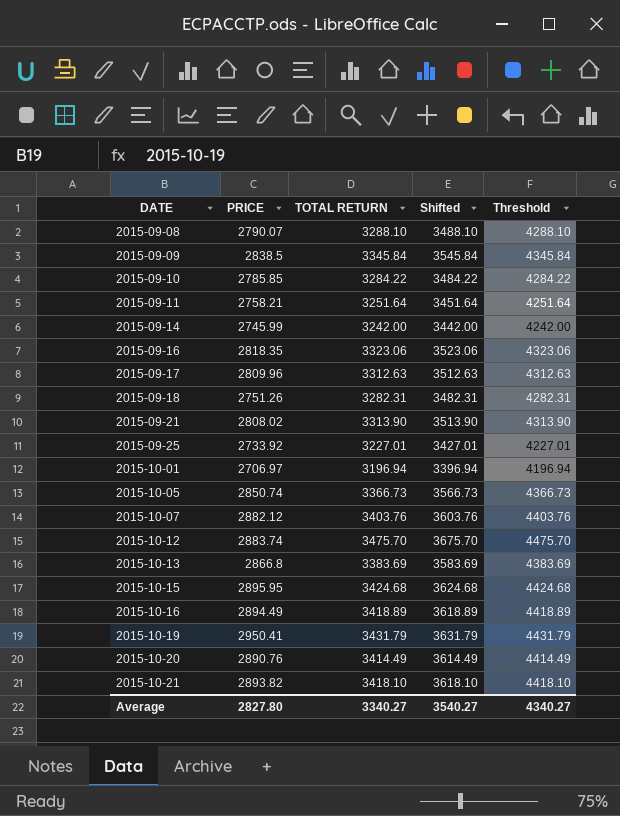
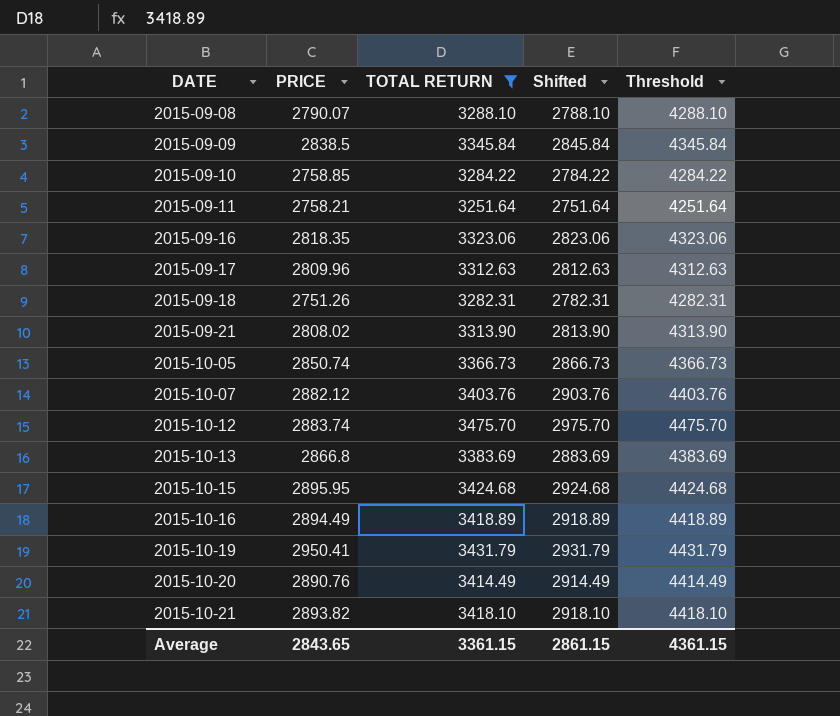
filter: none -> TOTAL RETURN >= 3251.64
column Shifted | formula: [TOTAL RETURN] + 200 -> [TOTAL RETURN] - 500
2015-09-10 | PRICE: 2785.85 -> 2758.85
Average | PRICE: 2827.80 -> 2843.65
Average | TOTAL RETURN: 3340.27 -> 3361.15
Average | Shifted: 3540.27 -> 2861.15
Average | Threshold: 4340.27 -> 4361.15

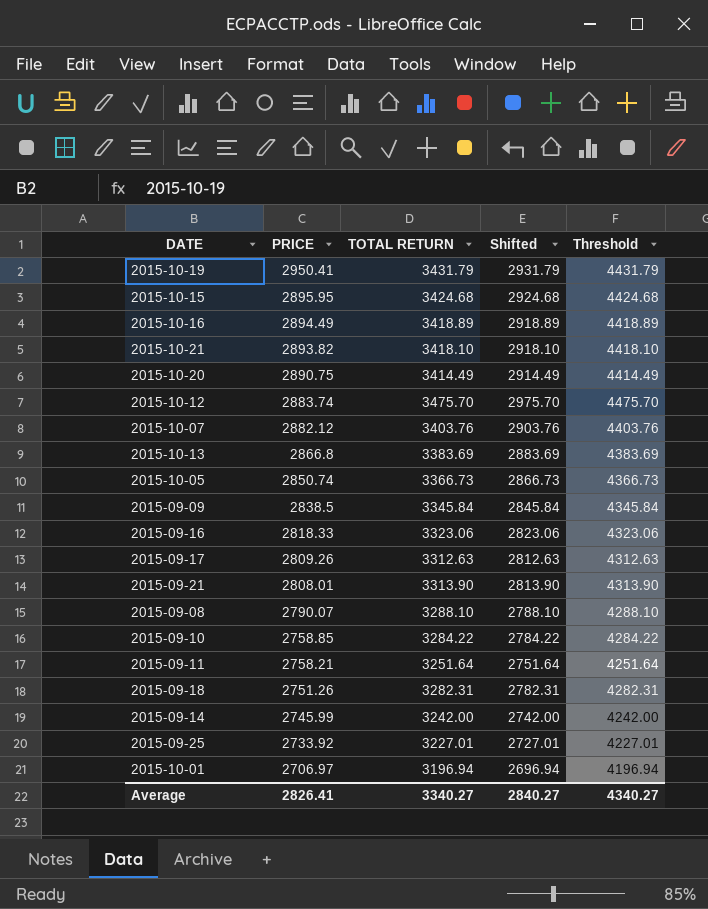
filter: TOTAL RETURN >= 3251.64 -> none
row order: DATE ascending -> PRICE descending
2015-10-20 | PRICE: 2890.76 -> 2890.75
2015-09-16 | PRICE: 2818.35 -> 2818.33
2015-09-17 | PRICE: 2809.96 -> 2809.26
2015-09-21 | PRICE: 2808.02 -> 2808.01
Average | PRICE: 2843.65 -> 2826.41
Average | TOTAL RETURN: 3361.15 -> 3340.27
Average | Shifted: 2861.15 -> 2840.27
Average | Threshold: 4361.15 -> 4340.27

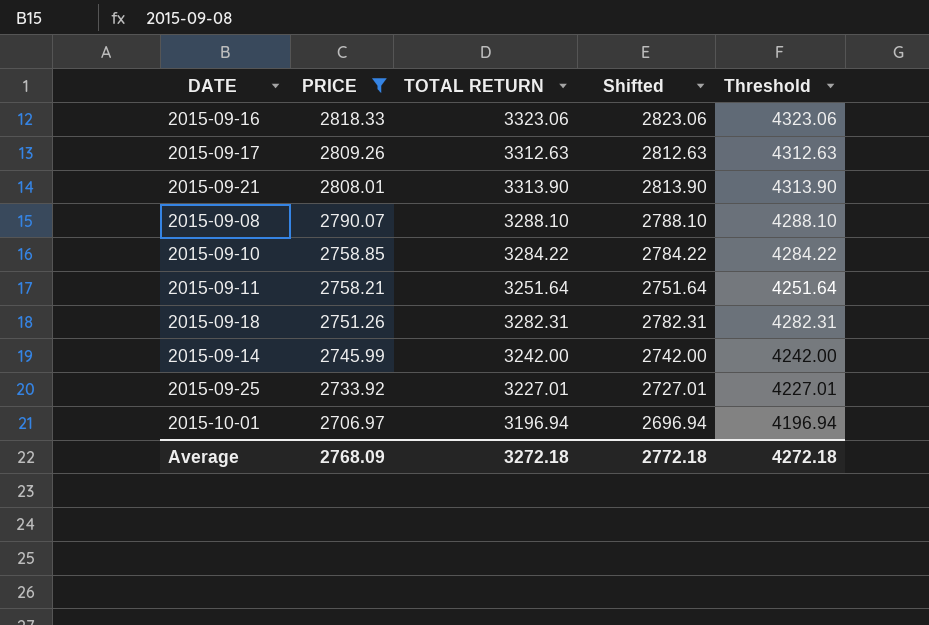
filter: none -> PRICE <= 2818.33
Average | PRICE: 2826.41 -> 2768.09
Average | TOTAL RETURN: 3340.27 -> 3272.18
Average | Shifted: 2840.27 -> 2772.18
Average | Threshold: 4340.27 -> 4272.18

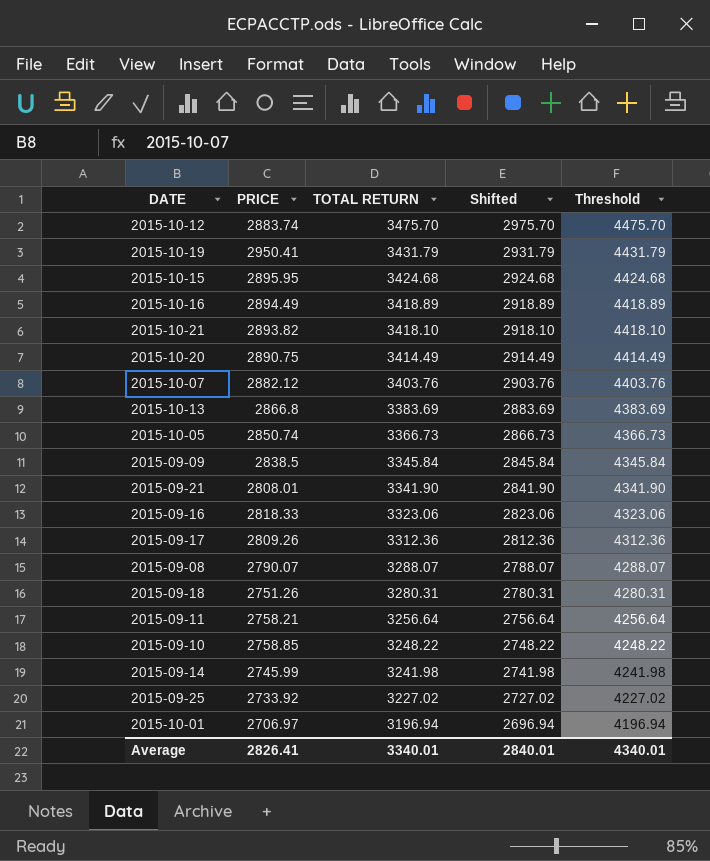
filter: PRICE <= 2818.33 -> none
row order: PRICE descending -> TOTAL RETURN descending
2015-09-21 | TOTAL RETURN: 3313.90 -> 3341.90
2015-09-21 | Shifted: 2813.90 -> 2841.90
2015-09-21 | Threshold: 4313.90 -> 4341.90
2015-09-17 | TOTAL RETURN: 3312.63 -> 3312.36
2015-09-17 | Shifted: 2812.63 -> 2812.36
2015-09-17 | Threshold: 4312.63 -> 4312.36
2015-09-08 | TOTAL RETURN: 3288.10 -> 3288.07
2015-09-08 | Shifted: 2788.10 -> 2788.07
2015-09-08 | Threshold: 4288.10 -> 4288.07
2015-09-18 | TOTAL RETURN: 3282.31 -> 3280.31
2015-09-18 | Shifted: 2782.31 -> 2780.31
2015-09-18 | Threshold: 4282.31 -> 4280.31
2015-09-11 | TOTAL RETURN: 3251.64 -> 3256.64
2015-09-11 | Shifted: 2751.64 -> 2756.64
2015-09-11 | Threshold: 4251.64 -> 4256.64
2015-09-10 | TOTAL RETURN: 3284.22 -> 3248.22
2015-09-10 | Shifted: 2784.22 -> 2748.22
2015-09-10 | Threshold: 4284.22 -> 4248.22
2015-09-14 | TOTAL RETURN: 3242.00 -> 3241.98
2015-09-14 | Shifted: 2742.00 -> 2741.98
2015-09-14 | Threshold: 4242.00 -> 4241.98
2015-09-25 | TOTAL RETURN: 3227.01 -> 3227.02
2015-09-25 | Shifted: 2727.01 -> 2727.02
2015-09-25 | Threshold: 4227.01 -> 4227.02
Average | PRICE: 2768.09 -> 2826.41
Average | TOTAL RETURN: 3272.18 -> 3340.01
Average | Shifted: 2772.18 -> 2840.01
Average | Threshold: 4272.18 -> 4340.01

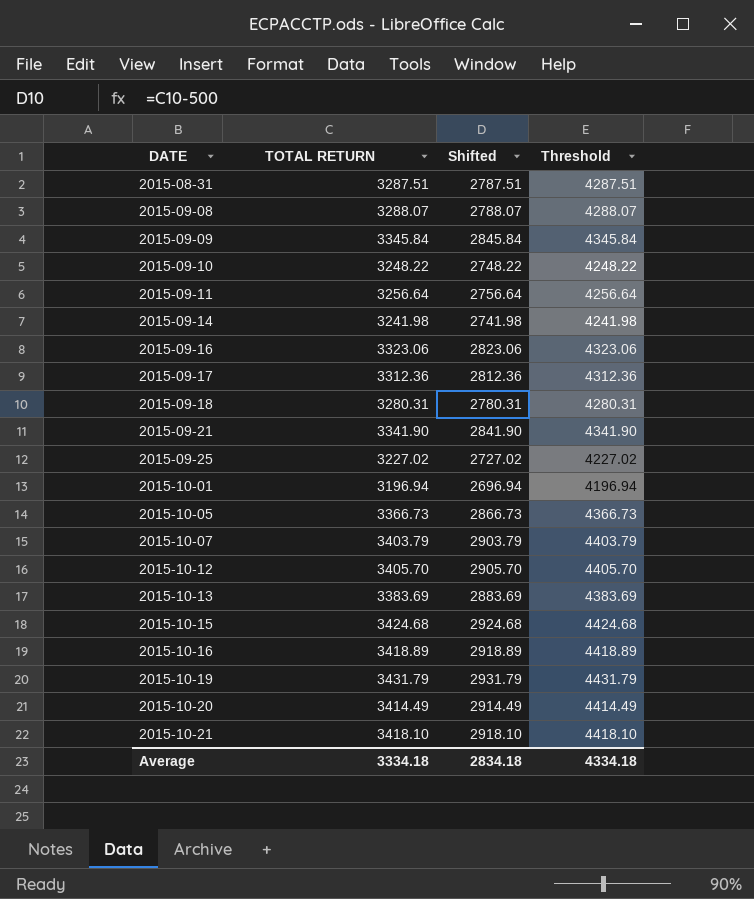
row order: TOTAL RETURN descending -> DATE ascending
column PRICE | position: 2 -> none
row 2015-08-31: none -> 3287.51 | 2787.51 | 4287.51
2015-10-07 | TOTAL RETURN: 3403.76 -> 3403.79
2015-10-07 | Shifted: 2903.76 -> 2903.79
2015-10-07 | Threshold: 4403.76 -> 4403.79
2015-10-12 | TOTAL RETURN: 3475.70 -> 3405.70
2015-10-12 | Shifted: 2975.70 -> 2905.70
2015-10-12 | Threshold: 4475.70 -> 4405.70
Average | TOTAL RETURN: 3340.01 -> 3334.18
Average | Shifted: 2840.01 -> 2834.18
Average | Threshold: 4340.01 -> 4334.18

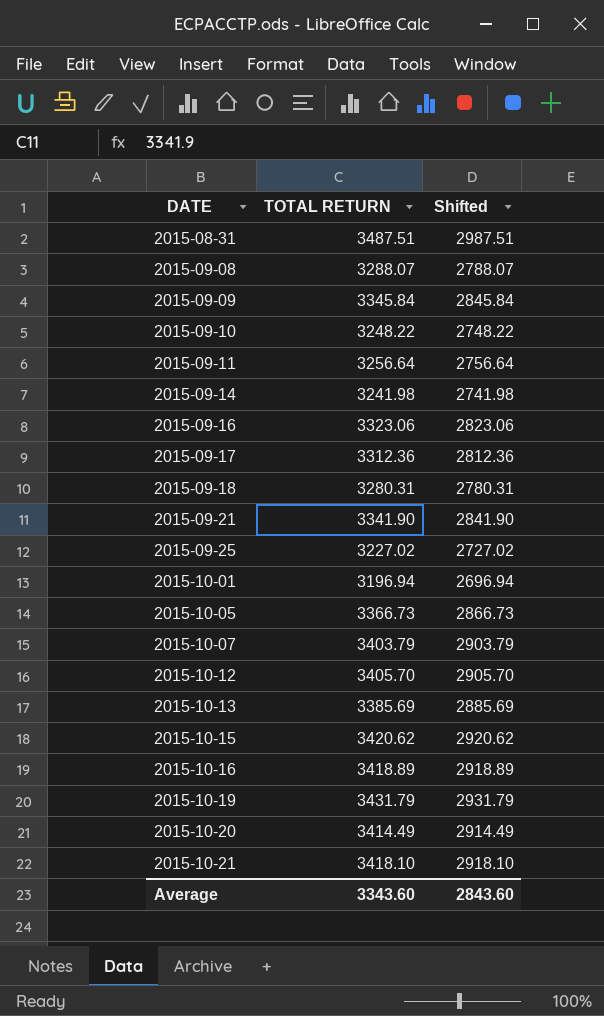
column Threshold | formula: [TOTAL RETURN] + 1000 -> none
2015-08-31 | TOTAL RETURN: 3287.51 -> 3487.51
2015-08-31 | Shifted: 2787.51 -> 2987.51
2015-10-13 | TOTAL RETURN: 3383.69 -> 3385.69
2015-10-13 | Shifted: 2883.69 -> 2885.69
2015-10-15 | TOTAL RETURN: 3424.68 -> 3420.62
2015-10-15 | Shifted: 2924.68 -> 2920.62
Average | TOTAL RETURN: 3334.18 -> 3343.60
Average | Shifted: 2834.18 -> 2843.60

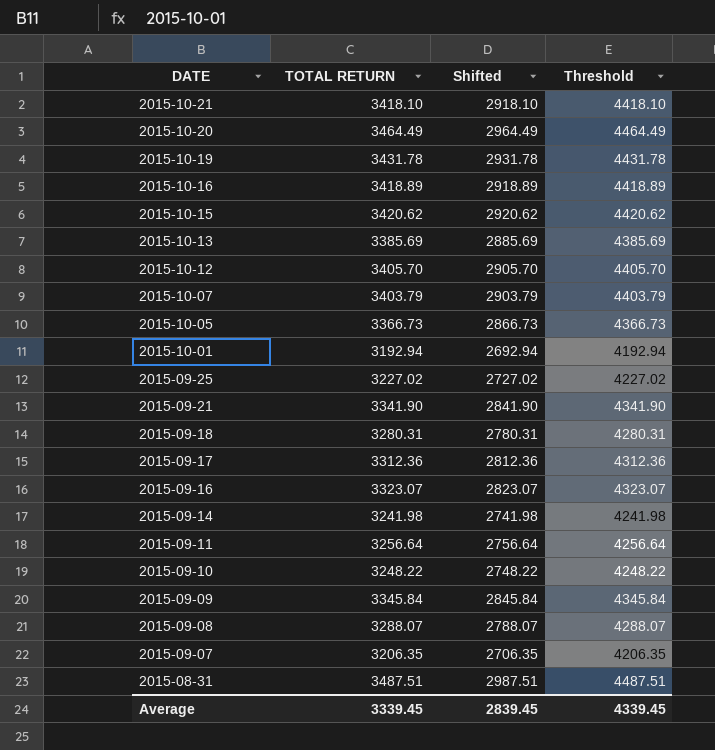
row order: DATE ascending -> DATE descending
column Threshold | formula: none -> [TOTAL RETURN] + 1000
2015-10-20 | TOTAL RETURN: 3414.49 -> 3464.49
2015-10-20 | Shifted: 2914.49 -> 2964.49
2015-10-19 | TOTAL RETURN: 3431.79 -> 3431.78
2015-10-19 | Shifted: 2931.79 -> 2931.78
2015-10-01 | TOTAL RETURN: 3196.94 -> 3192.94
2015-10-01 | Shifted: 2696.94 -> 2692.94
2015-09-16 | TOTAL RETURN: 3323.06 -> 3323.07
2015-09-16 | Shifted: 2823.06 -> 2823.07
row 2015-09-07: none -> 3206.35 | 2706.35 | 4206.35
Average | TOTAL RETURN: 3343.60 -> 3339.45
Average | Shifted: 2843.60 -> 2839.45

